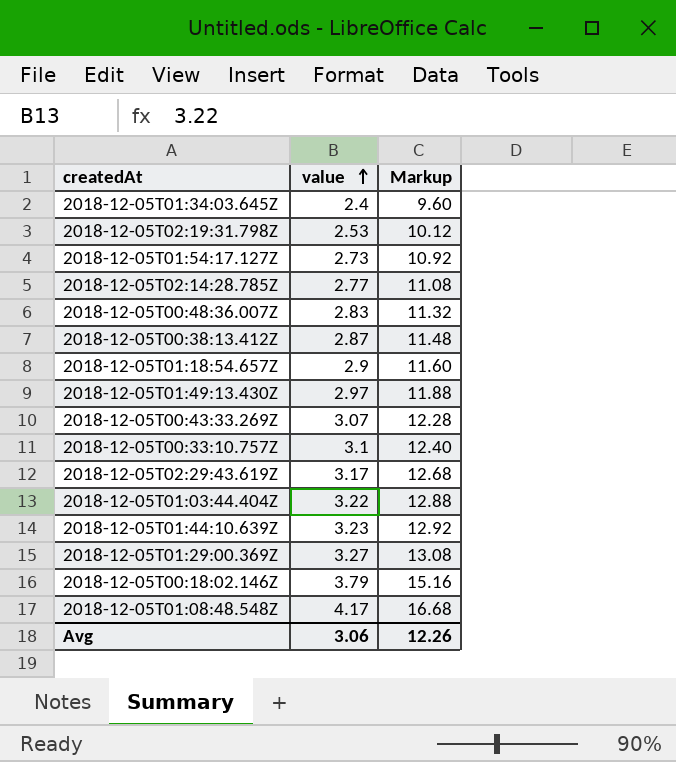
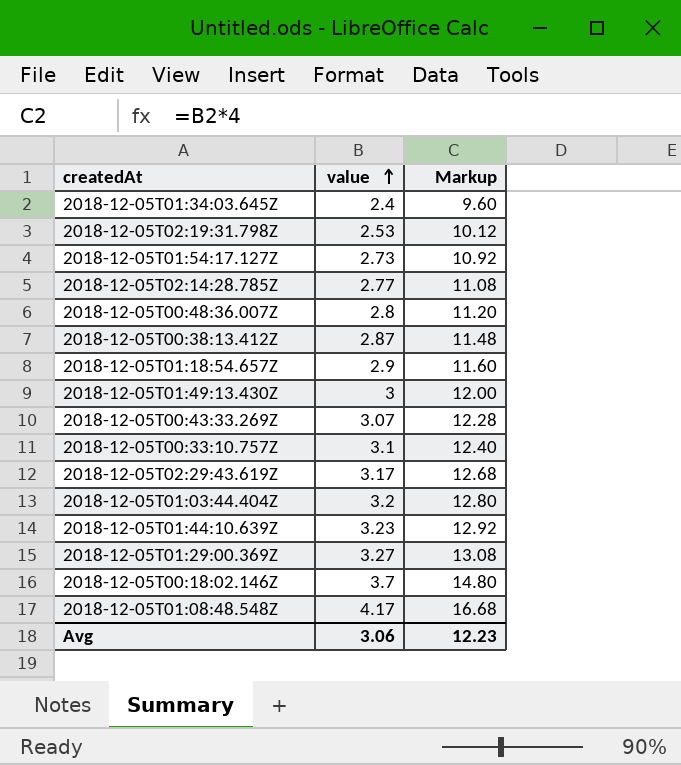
2018-12-05T00:48:36.007Z | value: 2.83 -> 2.8
2018-12-05T00:48:36.007Z | Markup: 11.32 -> 11.20
2018-12-05T01:49:13.430Z | value: 2.97 -> 3
2018-12-05T01:49:13.430Z | Markup: 11.88 -> 12.00
2018-12-05T01:03:44.404Z | value: 3.22 -> 3.2
2018-12-05T01:03:44.404Z | Markup: 12.88 -> 12.80
2018-12-05T00:18:02.146Z | value: 3.79 -> 3.7
2018-12-05T00:18:02.146Z | Markup: 15.16 -> 14.80
Avg | Markup: 12.26 -> 12.23

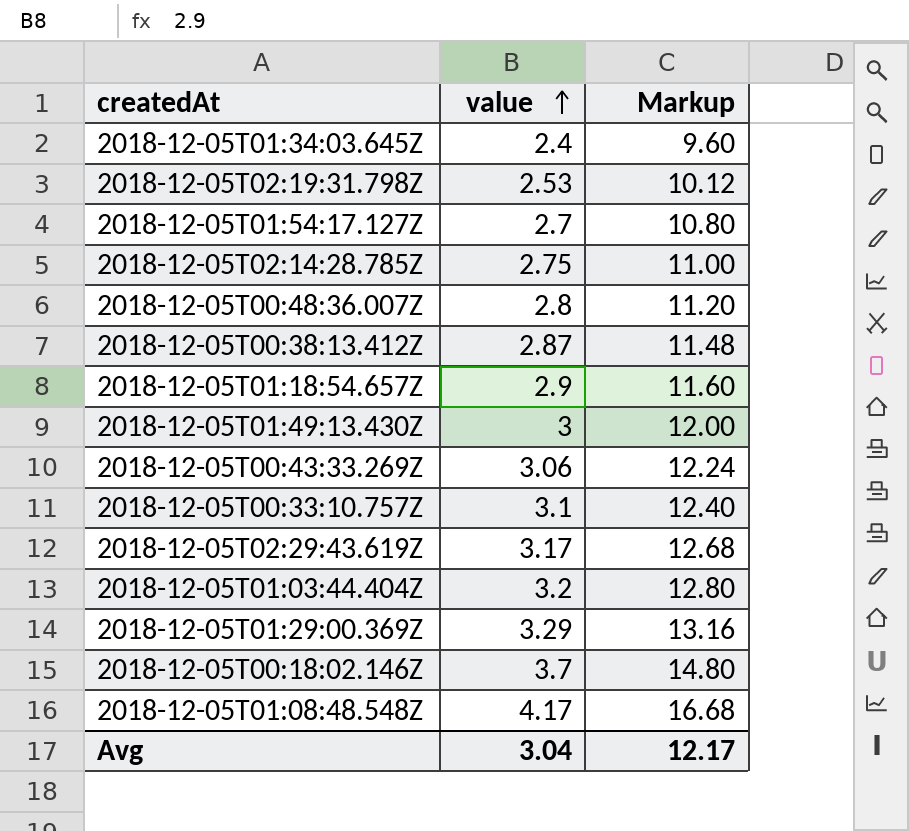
row 2018-12-05T01:44:10.639Z: 3.23 | 12.92 -> none
2018-12-05T01:54:17.127Z | value: 2.73 -> 2.7
2018-12-05T01:54:17.127Z | Markup: 10.92 -> 10.80
2018-12-05T02:14:28.785Z | value: 2.77 -> 2.75
2018-12-05T02:14:28.785Z | Markup: 11.08 -> 11.00
2018-12-05T00:43:33.269Z | value: 3.07 -> 3.06
2018-12-05T00:43:33.269Z | Markup: 12.28 -> 12.24
2018-12-05T01:29:00.369Z | value: 3.27 -> 3.29
2018-12-05T01:29:00.369Z | Markup: 13.08 -> 13.16
Avg | value: 3.06 -> 3.04
Avg | Markup: 12.23 -> 12.17

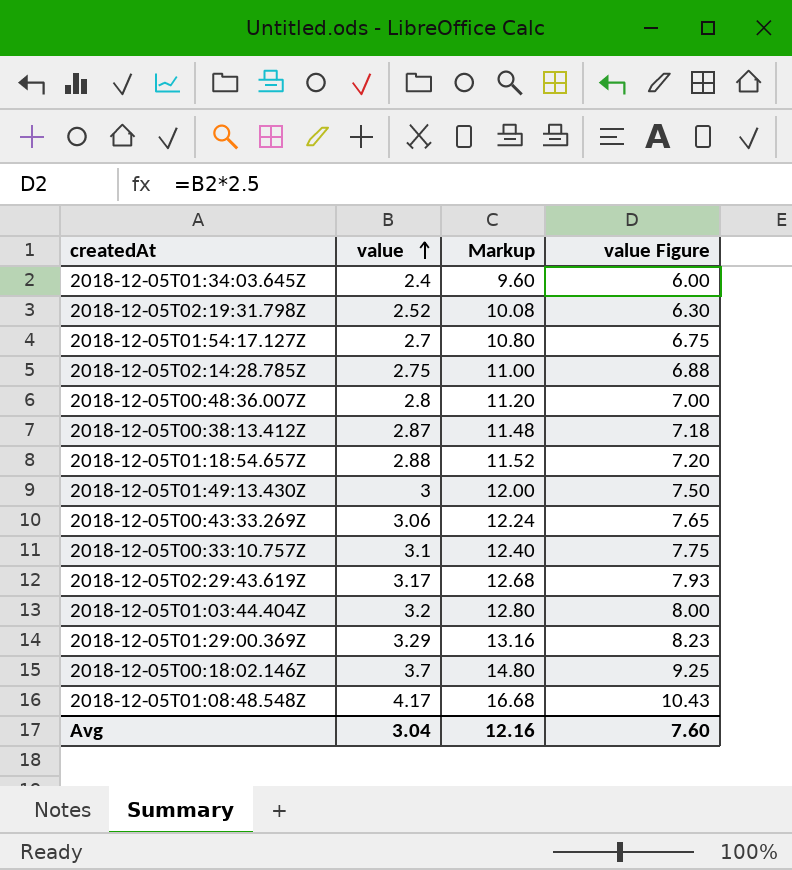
column value Figure | formula: none -> [value] * 2.5
2018-12-05T02:19:31.798Z | value: 2.53 -> 2.52
2018-12-05T02:19:31.798Z | Markup: 10.12 -> 10.08
2018-12-05T01:18:54.657Z | value: 2.9 -> 2.88
2018-12-05T01:18:54.657Z | Markup: 11.60 -> 11.52
Avg | Markup: 12.17 -> 12.16

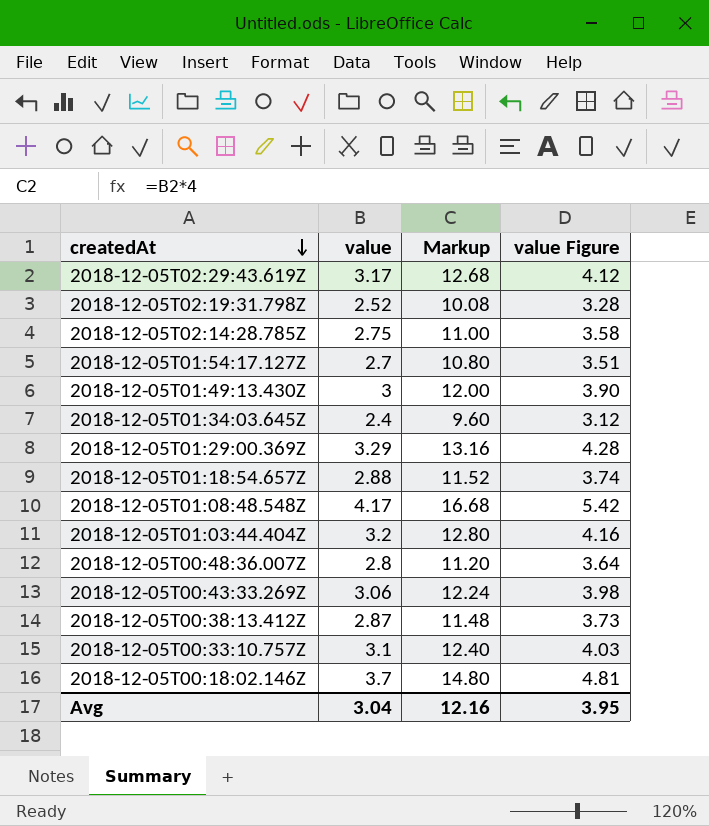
row order: value ascending -> createdAt descending
column value Figure | formula: [value] * 2.5 -> [value] * 1.3
Avg | value Figure: 7.60 -> 3.95

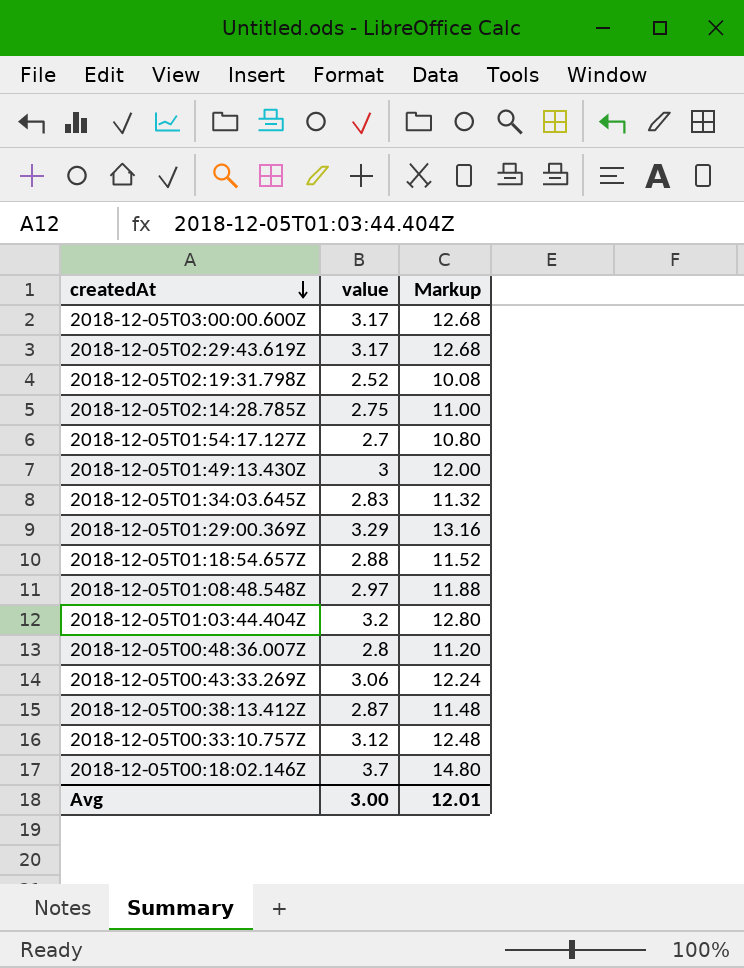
column value Figure | formula: [value] * 1.3 -> none
row 2018-12-05T03:00:00.600Z: none -> 3.17 | 12.68
2018-12-05T01:34:03.645Z | value: 2.4 -> 2.83
2018-12-05T01:34:03.645Z | Markup: 9.60 -> 11.32
2018-12-05T01:08:48.548Z | value: 4.17 -> 2.97
2018-12-05T01:08:48.548Z | Markup: 16.68 -> 11.88
2018-12-05T00:33:10.757Z | value: 3.1 -> 3.12
2018-12-05T00:33:10.757Z | Markup: 12.40 -> 12.48
Avg | value: 3.04 -> 3.00
Avg | Markup: 12.16 -> 12.01

